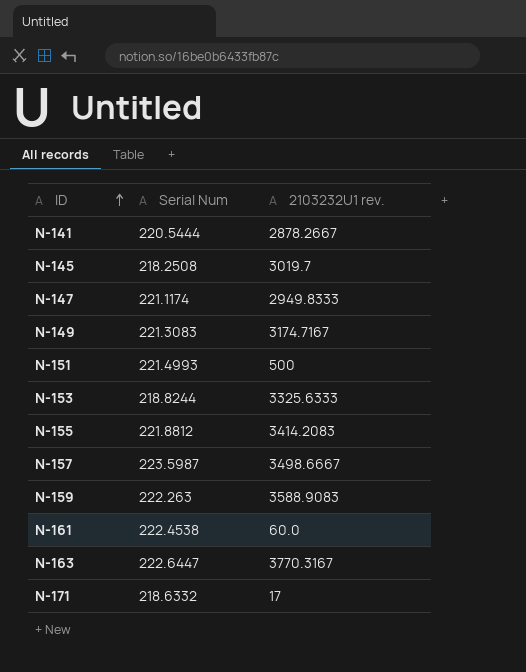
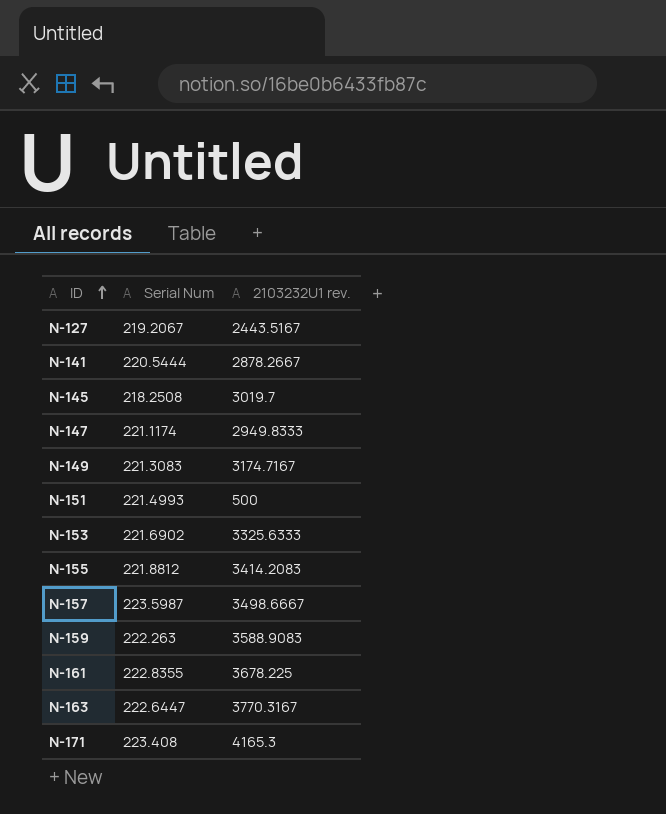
row N-127: none -> 219.2067 | 2443.5167
N-153 | Serial Num: 218.8244 -> 221.6902
N-161 | Serial Num: 222.4538 -> 222.8355
N-161 | 2103232U1 rev.: 60.0 -> 3678.225
N-171 | Serial Num: 218.6332 -> 223.408
N-171 | 2103232U1 rev.: 17 -> 4165.3

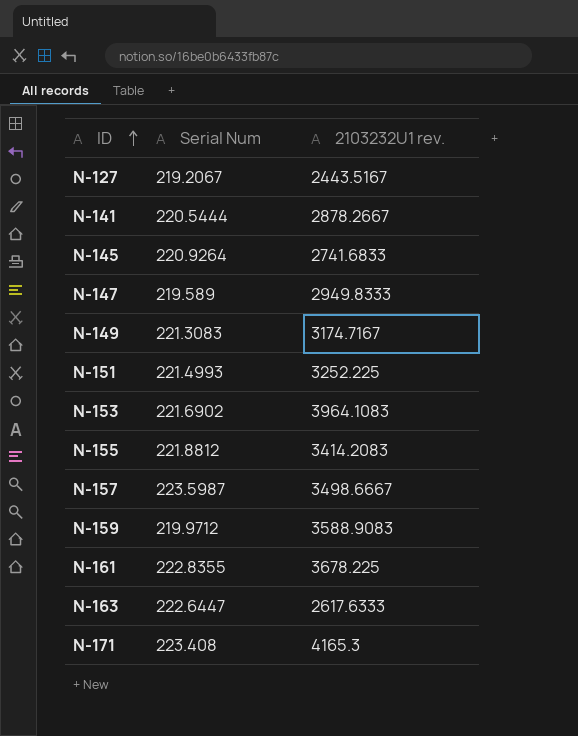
N-145 | Serial Num: 218.2508 -> 220.9264
N-145 | 2103232U1 rev.: 3019.7 -> 2741.6833
N-147 | Serial Num: 221.1174 -> 219.589
N-151 | 2103232U1 rev.: 500 -> 3252.225
N-153 | 2103232U1 rev.: 3325.6333 -> 3964.1083
N-159 | Serial Num: 222.263 -> 219.9712
N-163 | 2103232U1 rev.: 3770.3167 -> 2617.6333

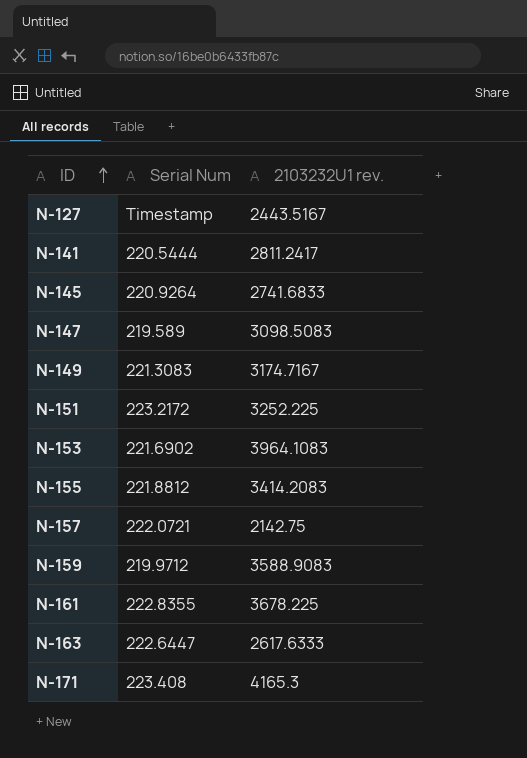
N-127 | Serial Num: 219.2067 -> Timestamp
N-141 | 2103232U1 rev.: 2878.2667 -> 2811.2417
N-147 | 2103232U1 rev.: 2949.8333 -> 3098.5083
N-151 | Serial Num: 221.4993 -> 223.2172
N-157 | Serial Num: 223.5987 -> 222.0721
N-157 | 2103232U1 rev.: 3498.6667 -> 2142.75

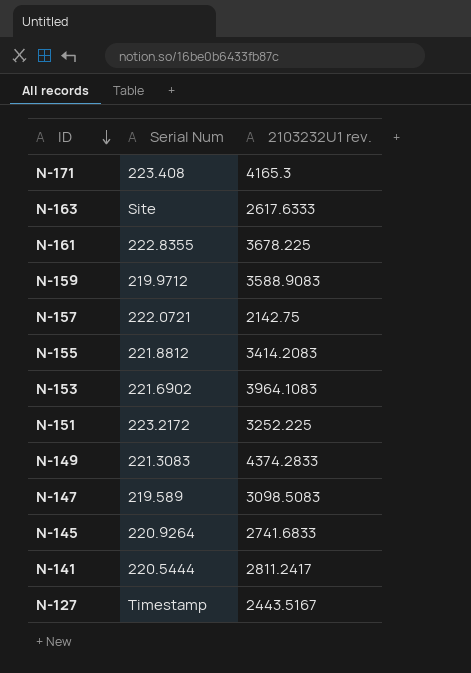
row order: ID ascending -> ID descending
N-163 | Serial Num: 222.6447 -> Site
N-149 | 2103232U1 rev.: 3174.7167 -> 4374.2833

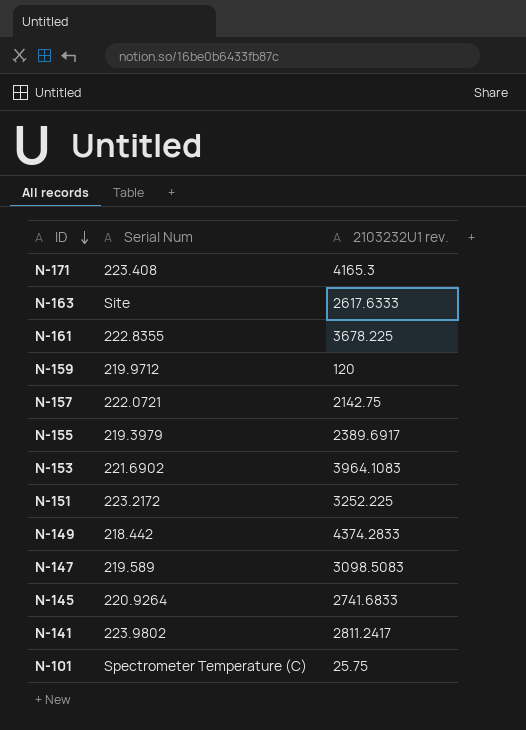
row N-127: Timestamp | 2443.5167 -> none
N-159 | 2103232U1 rev.: 3588.9083 -> 120
N-155 | Serial Num: 221.8812 -> 219.3979
N-155 | 2103232U1 rev.: 3414.2083 -> 2389.6917
N-149 | Serial Num: 221.3083 -> 218.442
N-141 | Serial Num: 220.5444 -> 223.9802
row N-101: none -> Spectrometer Temperature (C) | 25.75

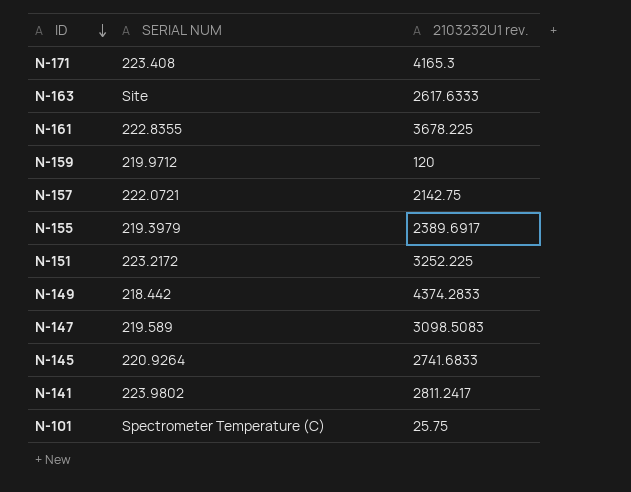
column name: Serial Num -> SERIAL NUM
row N-153: 221.6902 | 3964.1083 -> none

